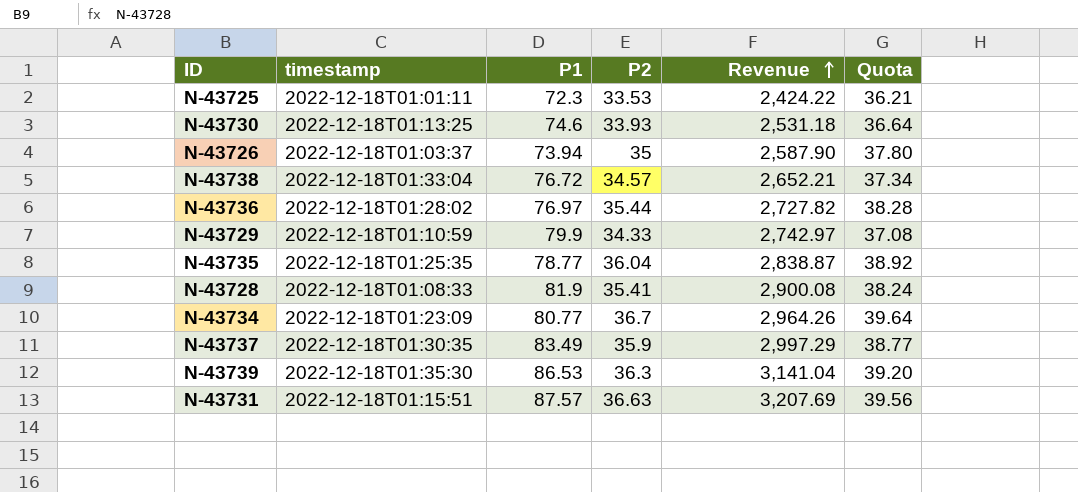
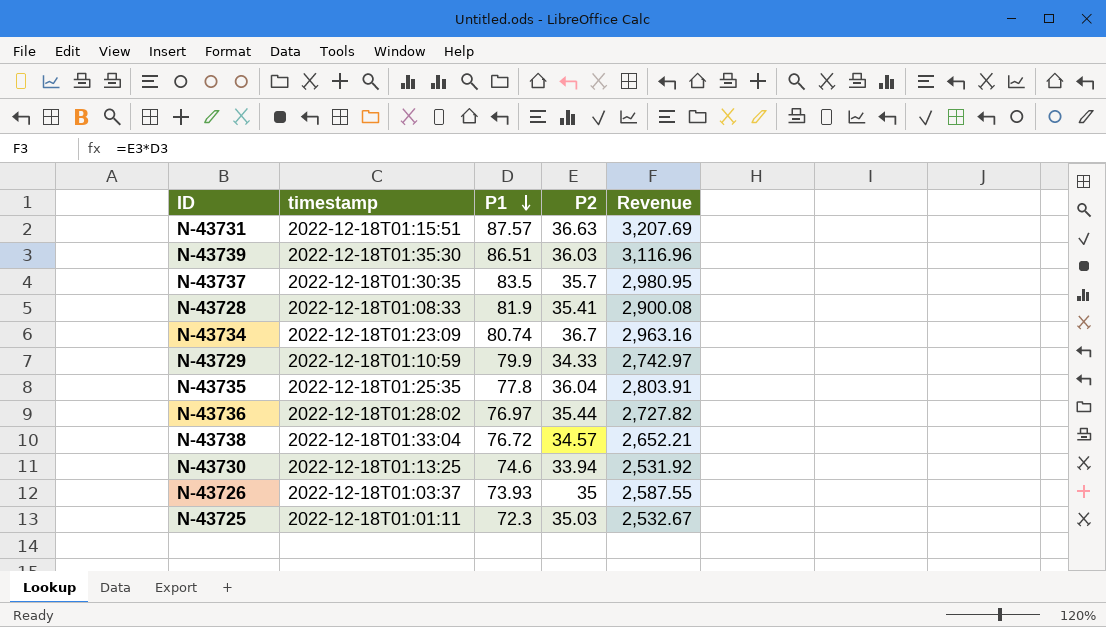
row order: Revenue ascending -> P1 descending
column Quota | formula: [P2] * 1.08 -> none
N-43739 | P1: 86.53 -> 86.51
N-43739 | P2: 36.3 -> 36.03
N-43739 | Revenue: 3,141.04 -> 3,116.96
N-43737 | P1: 83.49 -> 83.5
N-43737 | P2: 35.9 -> 35.7
N-43737 | Revenue: 2,997.29 -> 2,980.95
N-43734 | P1: 80.77 -> 80.74
N-43734 | Revenue: 2,964.26 -> 2,963.16
N-43735 | P1: 78.77 -> 77.8
N-43735 | Revenue: 2,838.87 -> 2,803.91
N-43730 | P2: 33.93 -> 33.94
N-43730 | Revenue: 2,531.18 -> 2,531.92
N-43726 | P1: 73.94 -> 73.93
N-43726 | Revenue: 2,587.90 -> 2,587.55
N-43725 | P2: 33.53 -> 35.03
N-43725 | Revenue: 2,424.22 -> 2,532.67

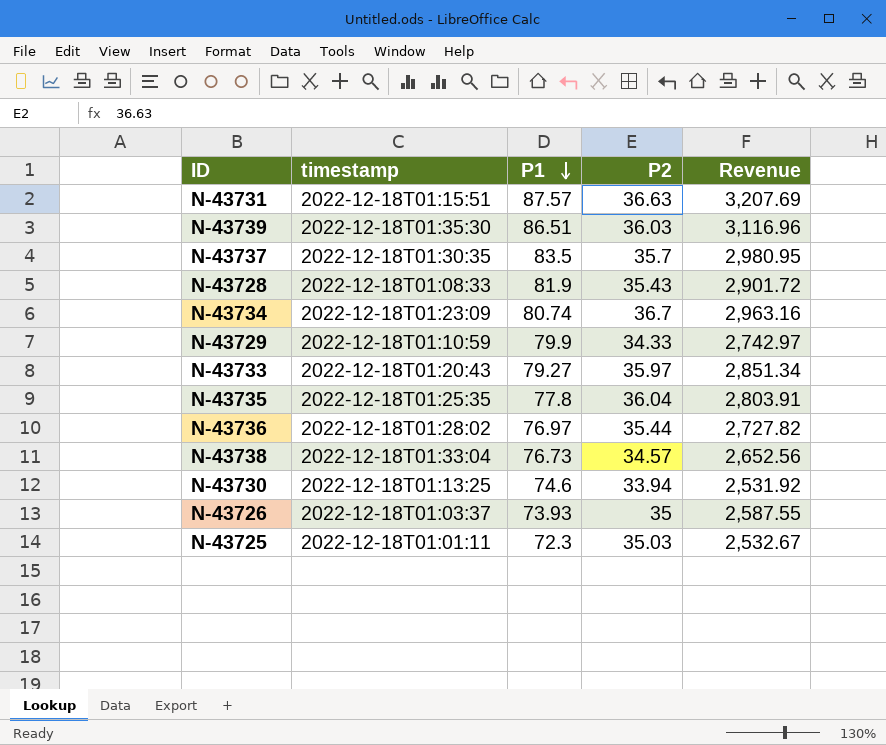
N-43728 | P2: 35.41 -> 35.43
N-43728 | Revenue: 2,900.08 -> 2,901.72
row N-43733: none -> 2022-12-18T01:20:43 | 79.27 | 35.97 | 2,851.34
N-43738 | P1: 76.72 -> 76.73
N-43738 | Revenue: 2,652.21 -> 2,652.56

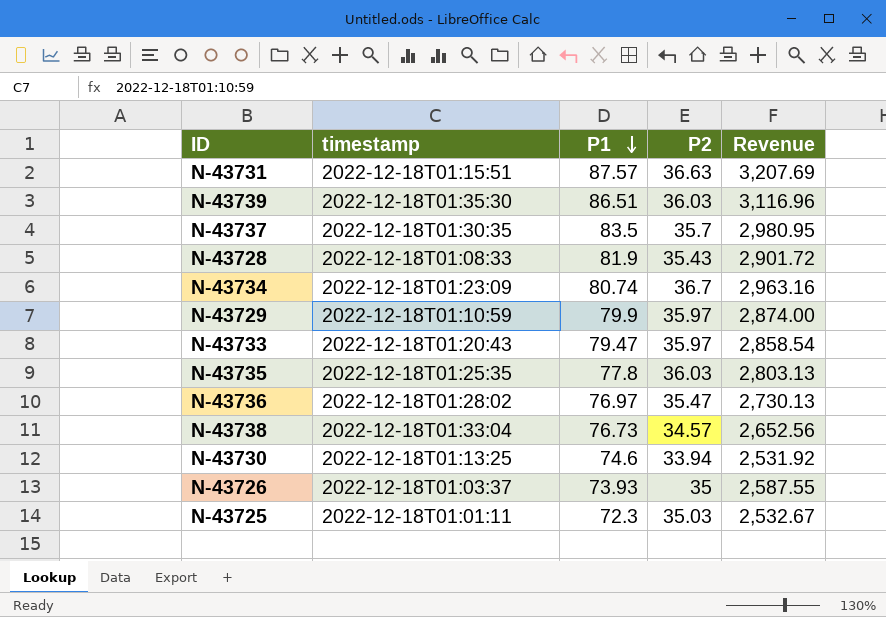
N-43729 | P2: 34.33 -> 35.97
N-43729 | Revenue: 2,742.97 -> 2,874.00
N-43733 | P1: 79.27 -> 79.47
N-43733 | Revenue: 2,851.34 -> 2,858.54
N-43735 | P2: 36.04 -> 36.03
N-43735 | Revenue: 2,803.91 -> 2,803.13
N-43736 | P2: 35.44 -> 35.47
N-43736 | Revenue: 2,727.82 -> 2,730.13

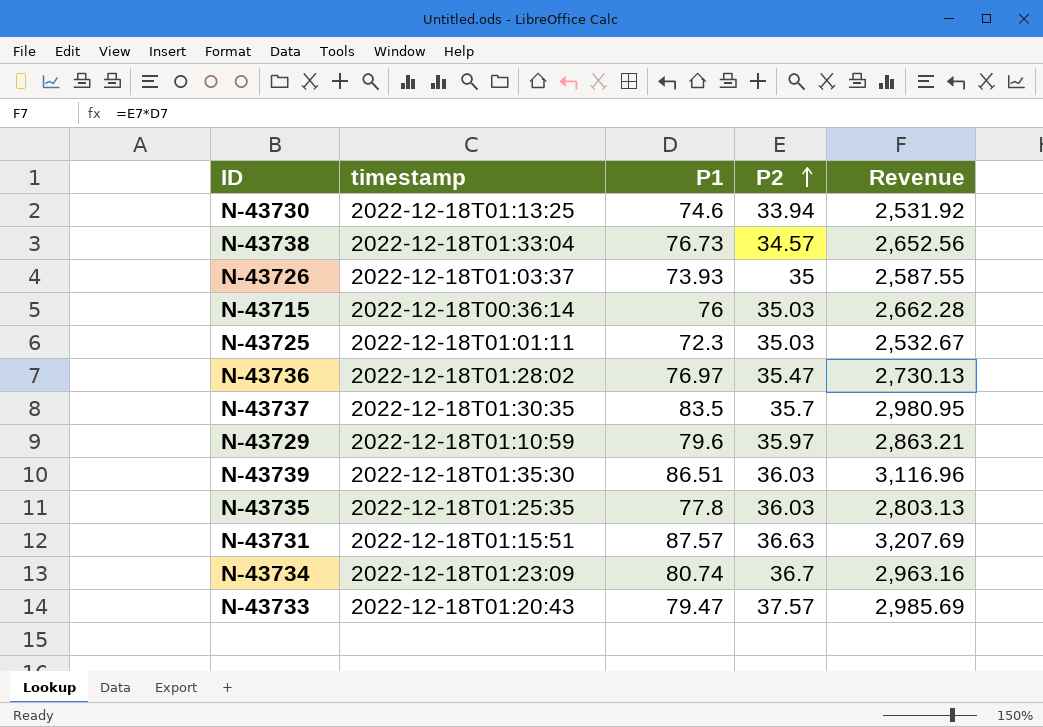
row order: P1 descending -> P2 ascending
row N-43728: 2022-12-18T01:08:33 | 81.9 | 35.43 | 2,901.72 -> none
row N-43715: none -> 2022-12-18T00:36:14 | 76 | 35.03 | 2,662.28
N-43729 | P1: 79.9 -> 79.6
N-43729 | Revenue: 2,874.00 -> 2,863.21
N-43733 | P2: 35.97 -> 37.57
N-43733 | Revenue: 2,858.54 -> 2,985.69

